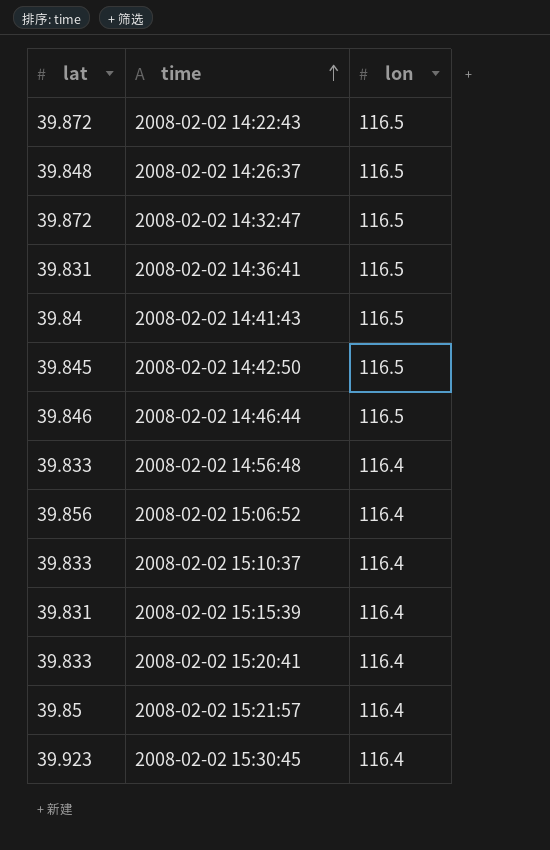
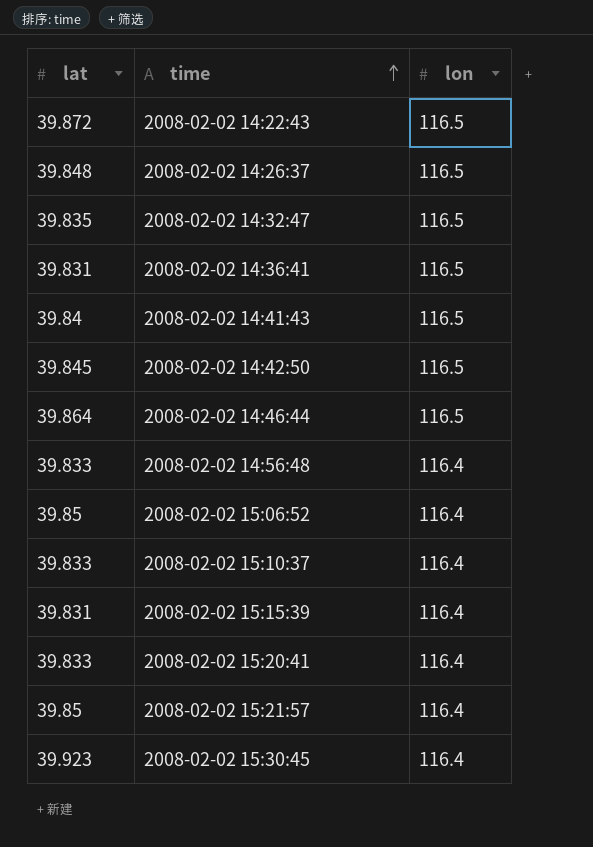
2008-02-02 14:32:47 | lat: 39.872 -> 39.835
2008-02-02 14:46:44 | lat: 39.846 -> 39.864
2008-02-02 15:06:52 | lat: 39.856 -> 39.85

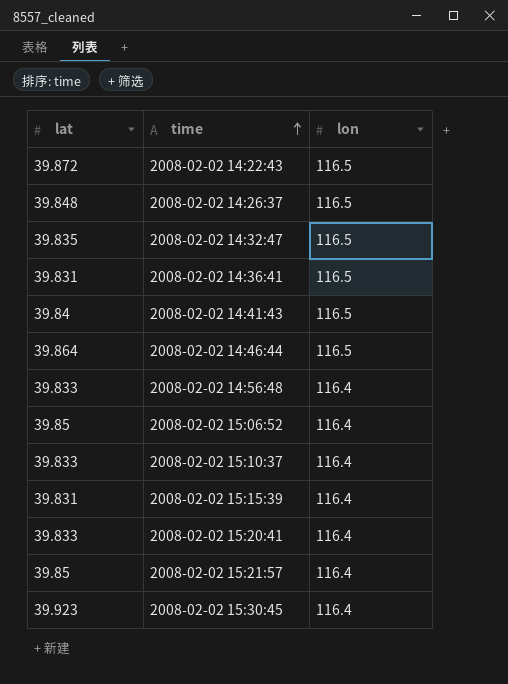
row 2008-02-02 14:42:50: 39.845 | 116.5 -> none

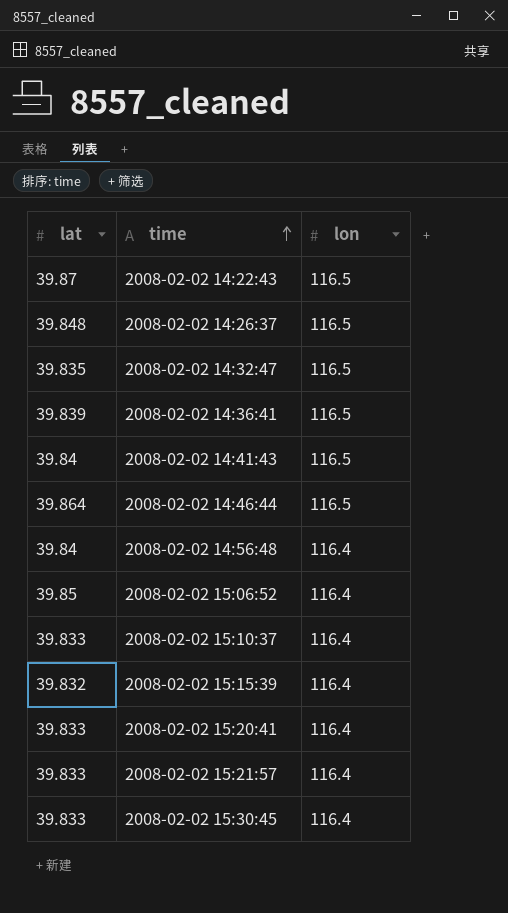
2008-02-02 14:22:43 | lat: 39.872 -> 39.87
2008-02-02 14:36:41 | lat: 39.831 -> 39.839
2008-02-02 14:56:48 | lat: 39.833 -> 39.84
2008-02-02 15:15:39 | lat: 39.831 -> 39.832
2008-02-02 15:21:57 | lat: 39.85 -> 39.833
2008-02-02 15:30:45 | lat: 39.923 -> 39.833

